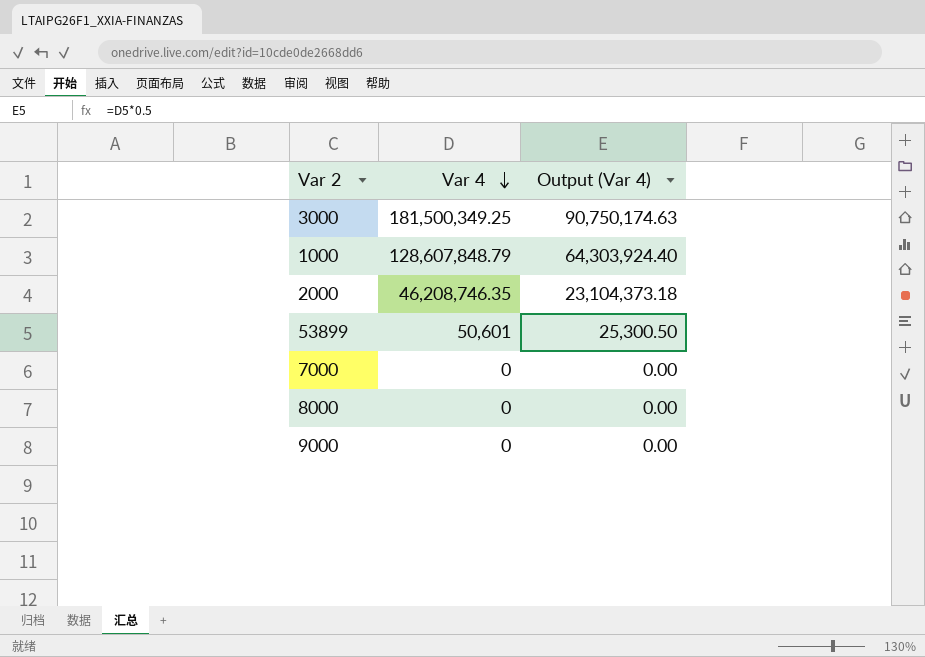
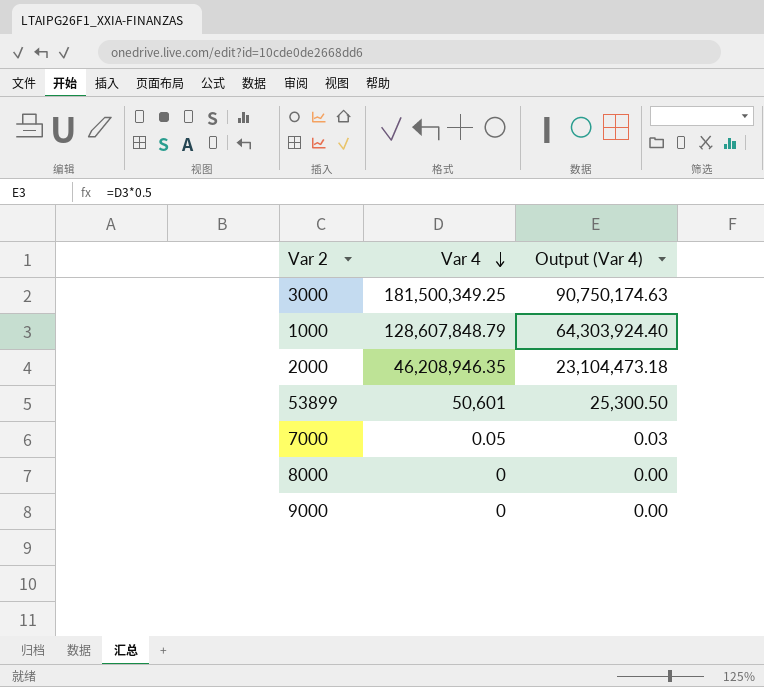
2000 | Var 4: 46,208,746.35 -> 46,208,946.35
2000 | Output (Var 4): 23,104,373.18 -> 23,104,473.18
7000 | Var 4: 0 -> 0.05
7000 | Output (Var 4): 0.00 -> 0.03

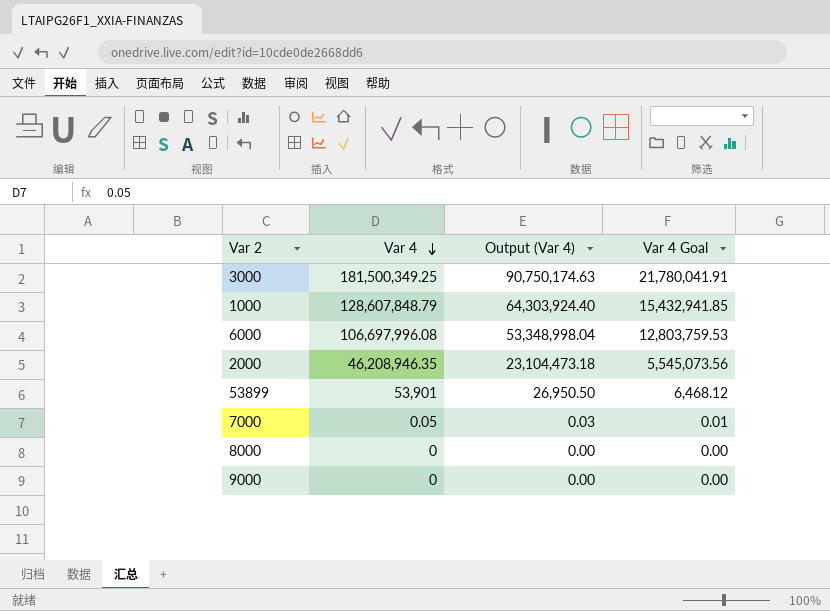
column Var 4 Goal | formula: none -> [Var 4] * 0.12
row 6000: none -> 106,697,996.08 | 53,348,998.04 | 12,803,759.53
53899 | Var 4: 50,601 -> 53,901
53899 | Output (Var 4): 25,300.50 -> 26,950.50

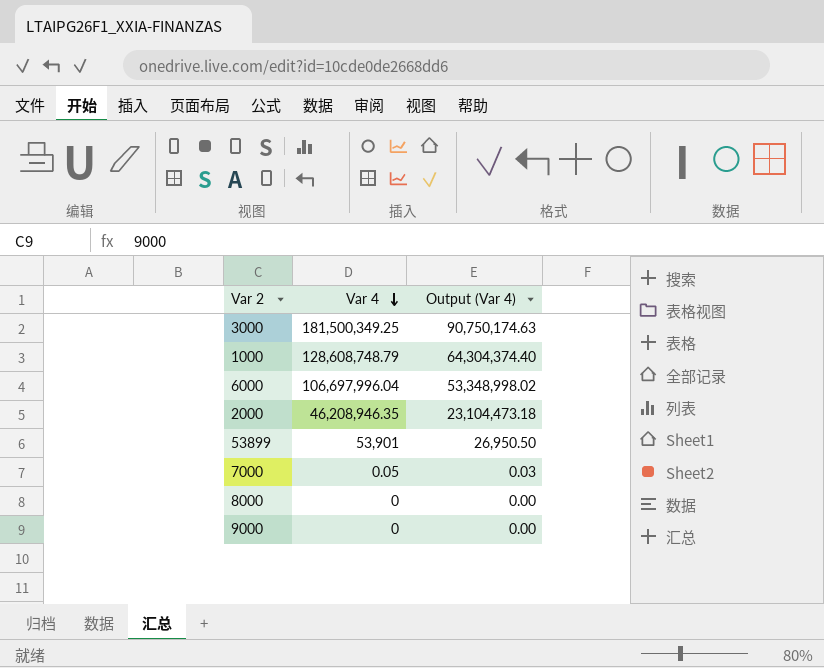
column Var 4 Goal | formula: [Var 4] * 0.12 -> none
1000 | Var 4: 128,607,848.79 -> 128,608,748.79
1000 | Output (Var 4): 64,303,924.40 -> 64,304,374.40
6000 | Var 4: 106,697,996.08 -> 106,697,996.04
6000 | Output (Var 4): 53,348,998.04 -> 53,348,998.02

